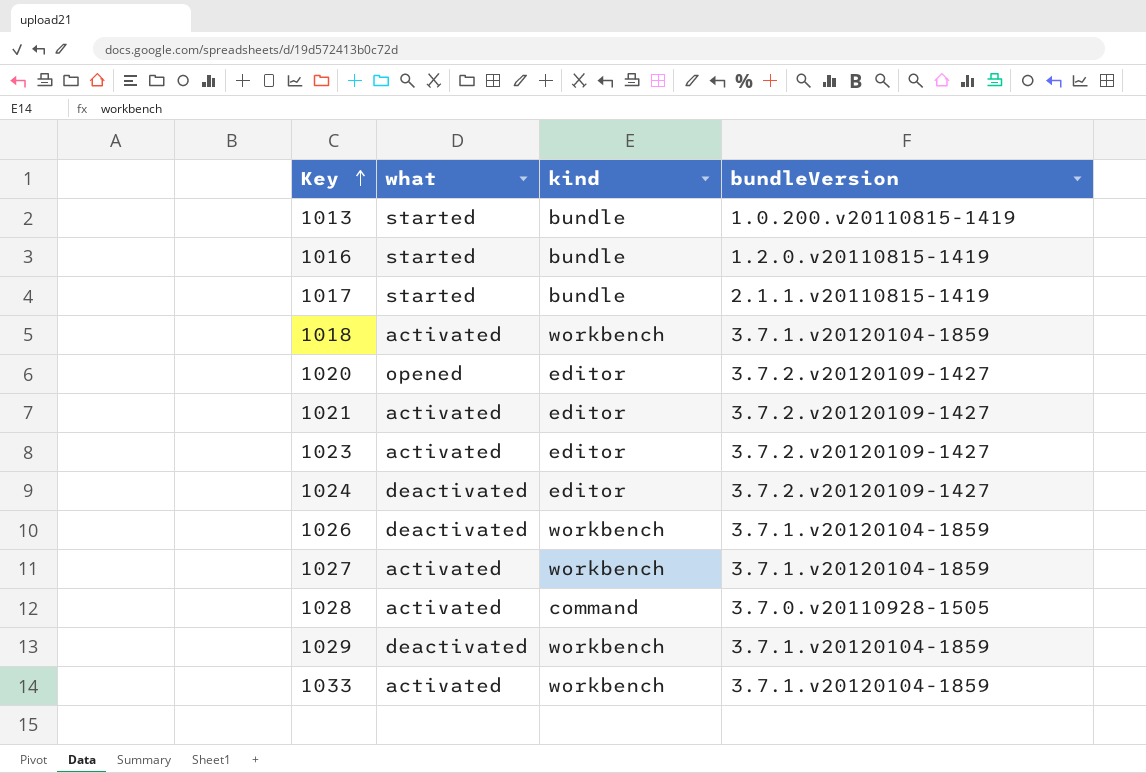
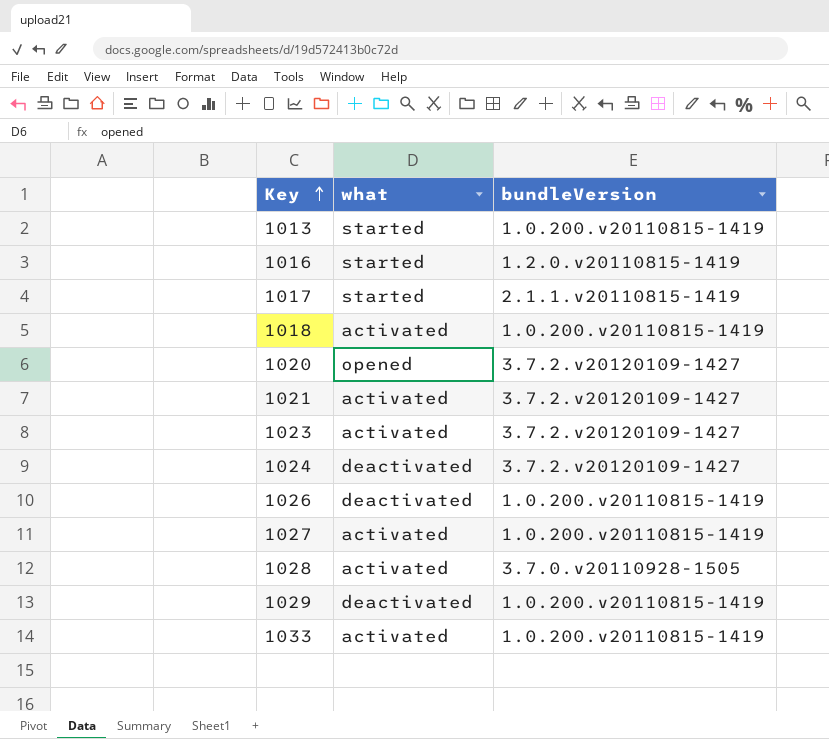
column kind | position: 3 -> none
1018 | bundleVersion: 3.7.1.v20120104-1859 -> 1.0.200.v20110815-1419
1026 | bundleVersion: 3.7.1.v20120104-1859 -> 1.0.200.v20110815-1419
1027 | bundleVersion: 3.7.1.v20120104-1859 -> 1.0.200.v20110815-1419
1029 | bundleVersion: 3.7.1.v20120104-1859 -> 1.0.200.v20110815-1419
1033 | bundleVersion: 3.7.1.v20120104-1859 -> 1.0.200.v20110815-1419

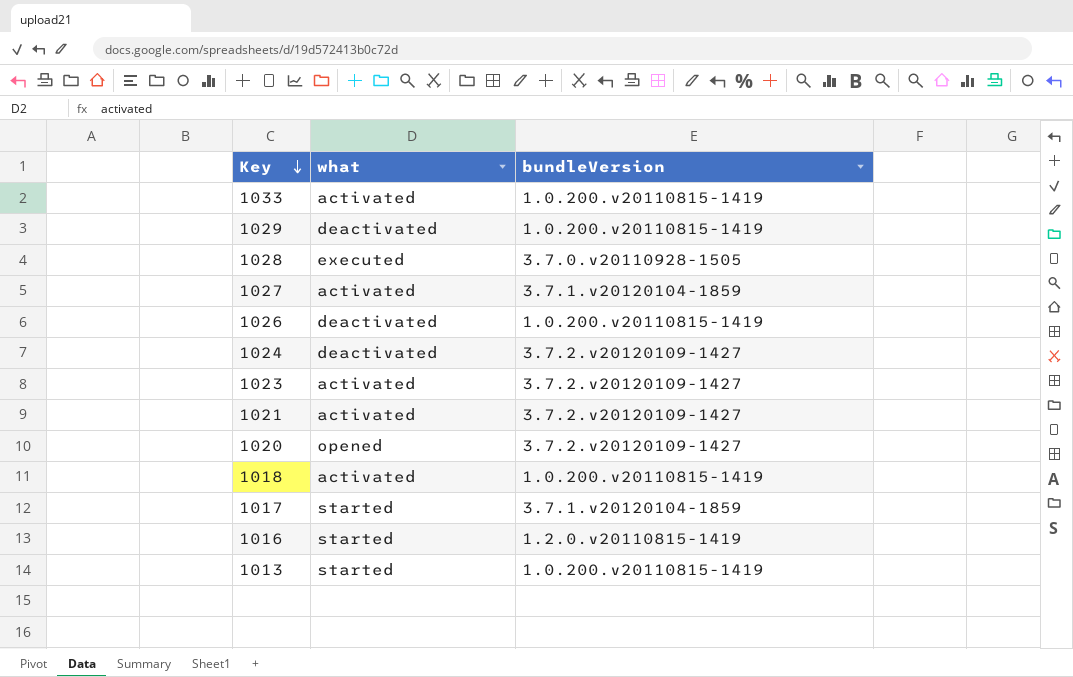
row order: Key ascending -> Key descending
1028 | what: activated -> executed
1027 | bundleVersion: 1.0.200.v20110815-1419 -> 3.7.1.v20120104-1859
1017 | bundleVersion: 2.1.1.v20110815-1419 -> 3.7.1.v20120104-1859

